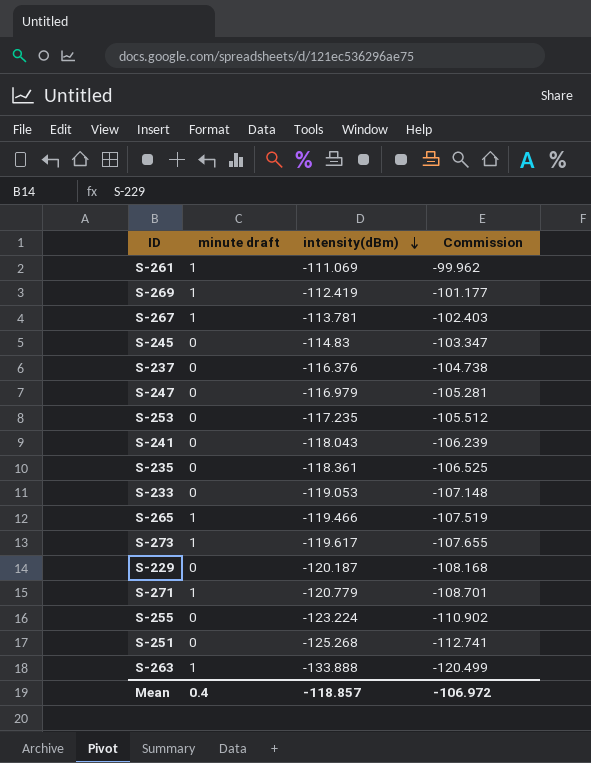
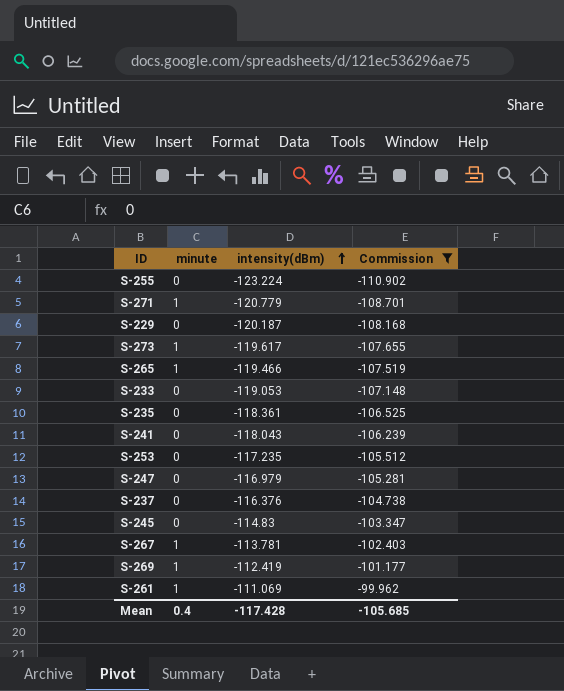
filter: none -> Commission >= -110.902
row order: intensity(dBm) descending -> intensity(dBm) ascending
column name: minute draft -> minute
Mean | intensity(dBm): -118.857 -> -117.428
Mean | Commission: -106.972 -> -105.685

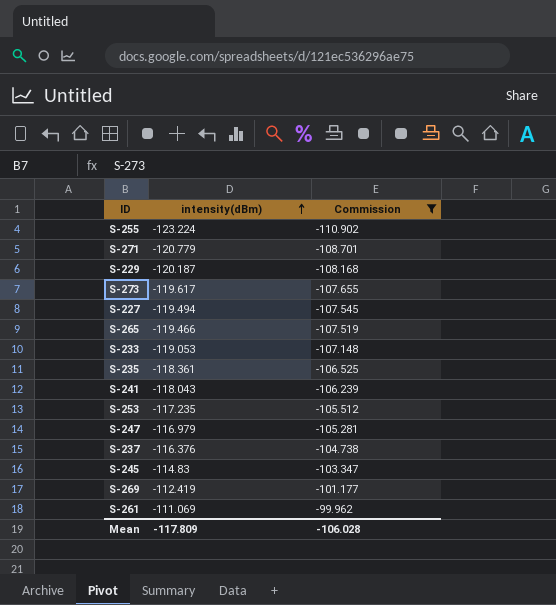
column minute | position: 2 -> none
row S-267: 1 | -113.781 | -102.403 -> none
row S-227: none -> -119.494 | -107.545
Mean | intensity(dBm): -117.428 -> -117.809
Mean | Commission: -105.685 -> -106.028

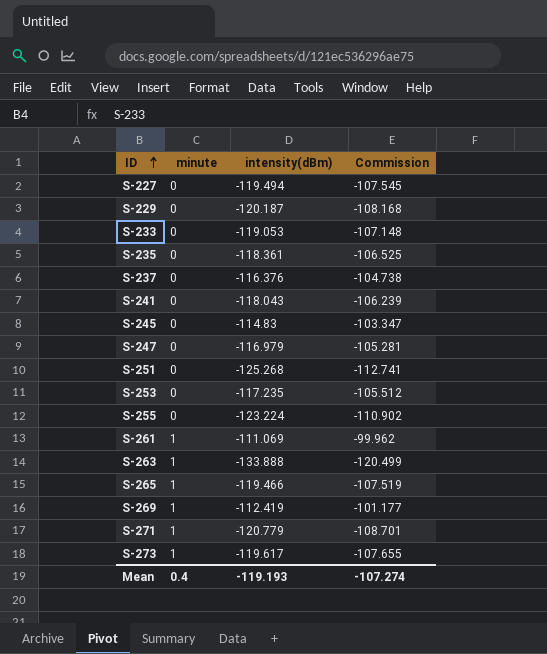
filter: Commission >= -110.902 -> none
row order: intensity(dBm) ascending -> ID ascending
column minute | position: none -> 2
Mean | intensity(dBm): -117.809 -> -119.193
Mean | Commission: -106.028 -> -107.274

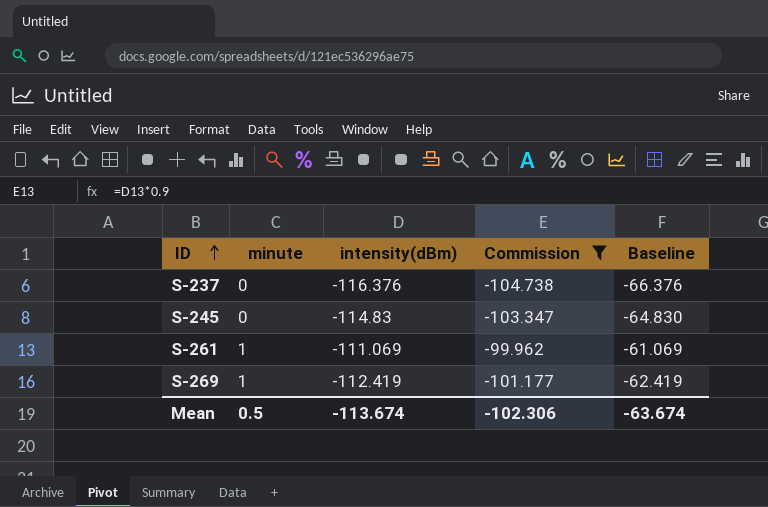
filter: none -> Commission >= -104.738
column Baseline | formula: none -> [intensity(dBm)] + 50
Mean | minute: 0.4 -> 0.5
Mean | intensity(dBm): -119.193 -> -113.674
Mean | Commission: -107.274 -> -102.306

